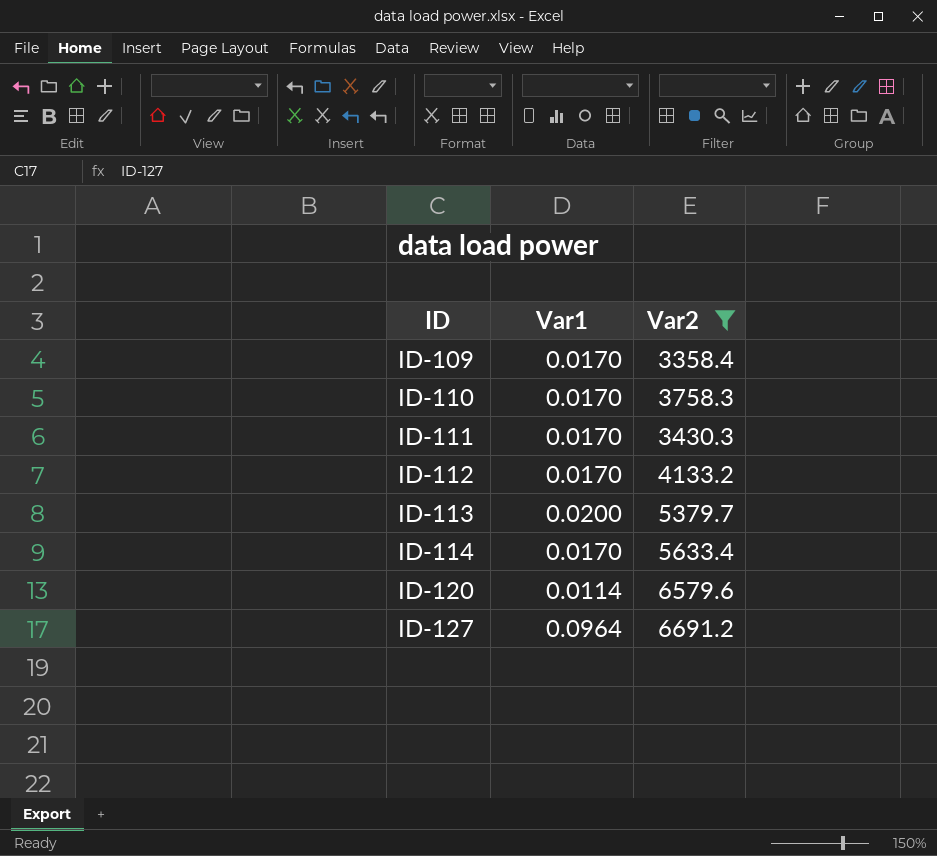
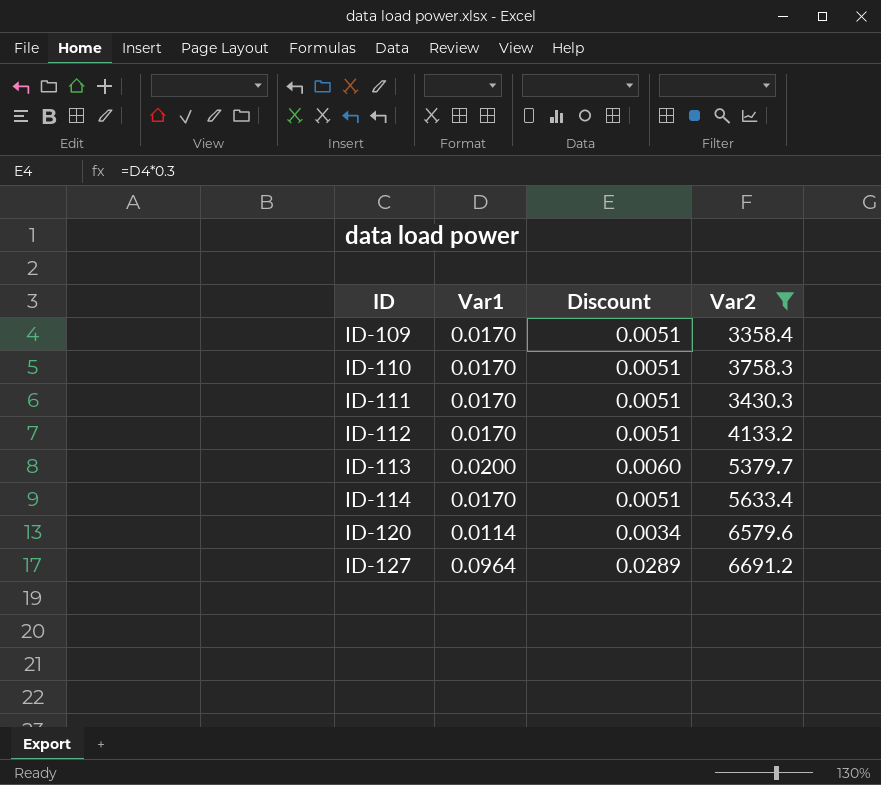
column Discount | formula: none -> [Var1] * 0.3

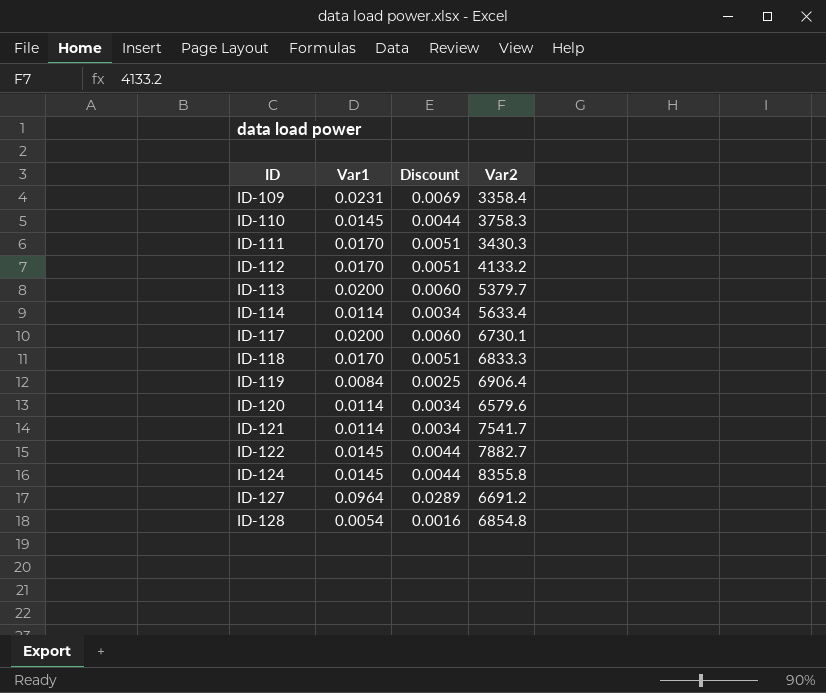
filter: Var2 <= 6691.2 -> none
ID-109 | Var1: 0.0170 -> 0.0231
ID-109 | Discount: 0.0051 -> 0.0069
ID-110 | Var1: 0.0170 -> 0.0145
ID-110 | Discount: 0.0051 -> 0.0044
ID-114 | Var1: 0.0170 -> 0.0114
ID-114 | Discount: 0.0051 -> 0.0034

